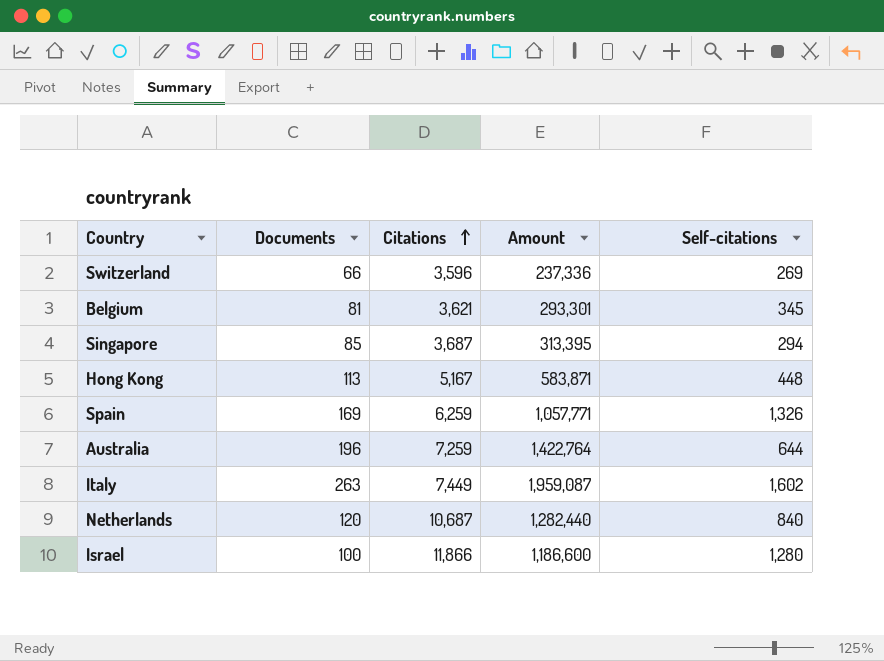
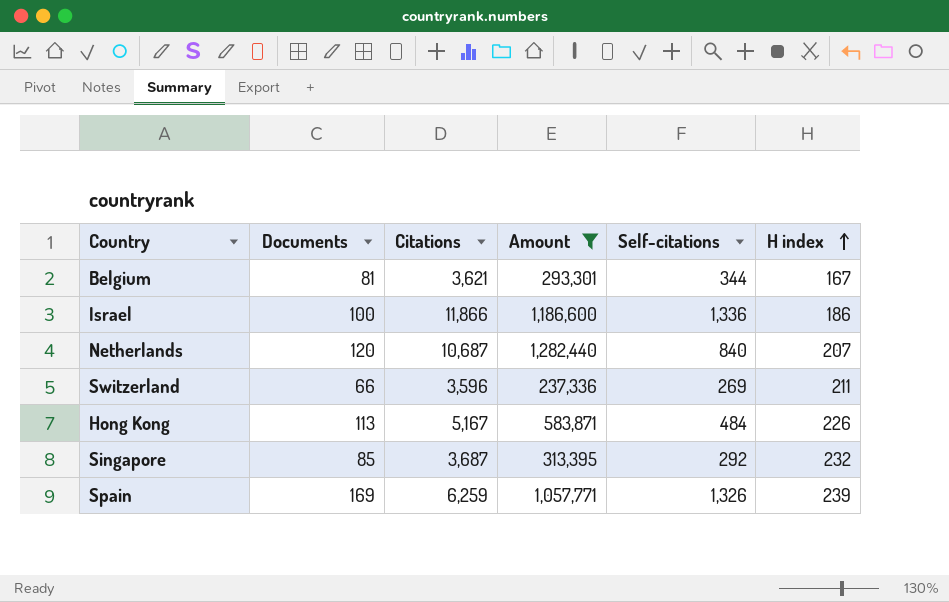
filter: none -> Amount <= 1,282,440
row order: Citations ascending -> H index ascending
column H index | position: none -> 6
Belgium | Self-citations: 345 -> 344
Israel | Self-citations: 1,280 -> 1,336
Hong Kong | Self-citations: 448 -> 484
Singapore | Self-citations: 294 -> 292

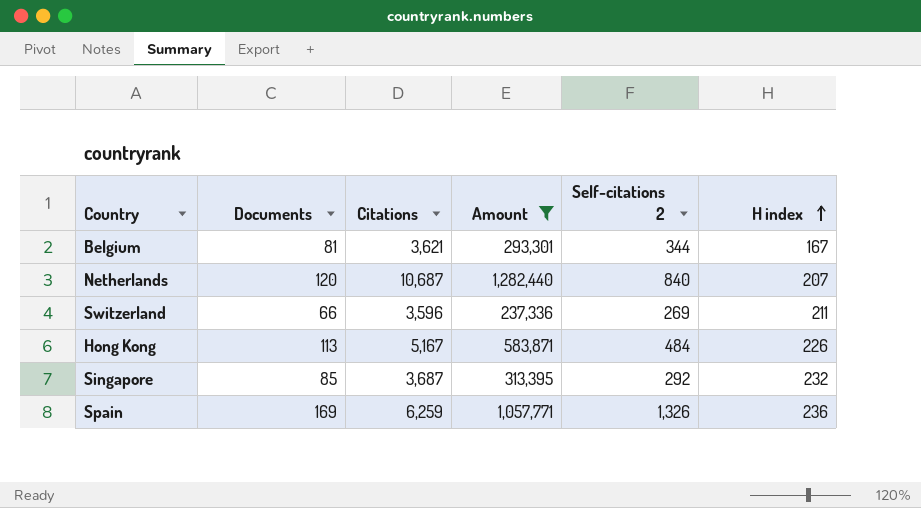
column name: Self-citations -> Self-citations 2
row Israel: 100 | 11,866 | 1,186,600 | 1,336 | 186 -> none
Spain | H index: 239 -> 236

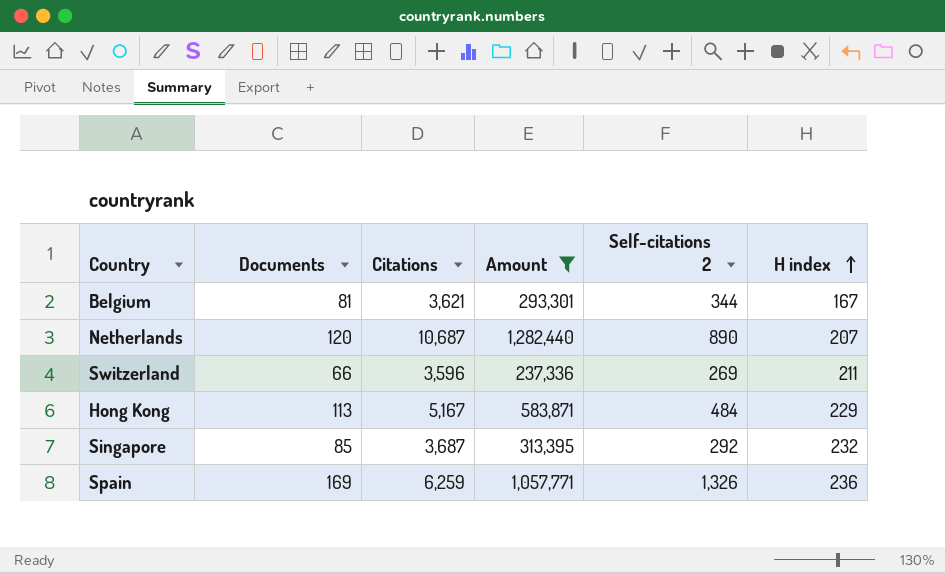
Netherlands | Self-citations 2: 840 -> 890
Hong Kong | H index: 226 -> 229

